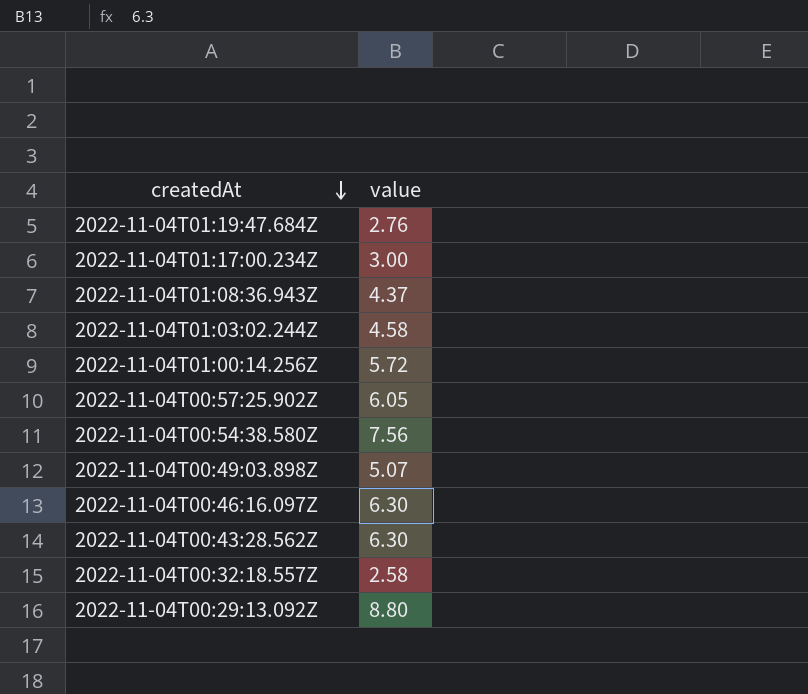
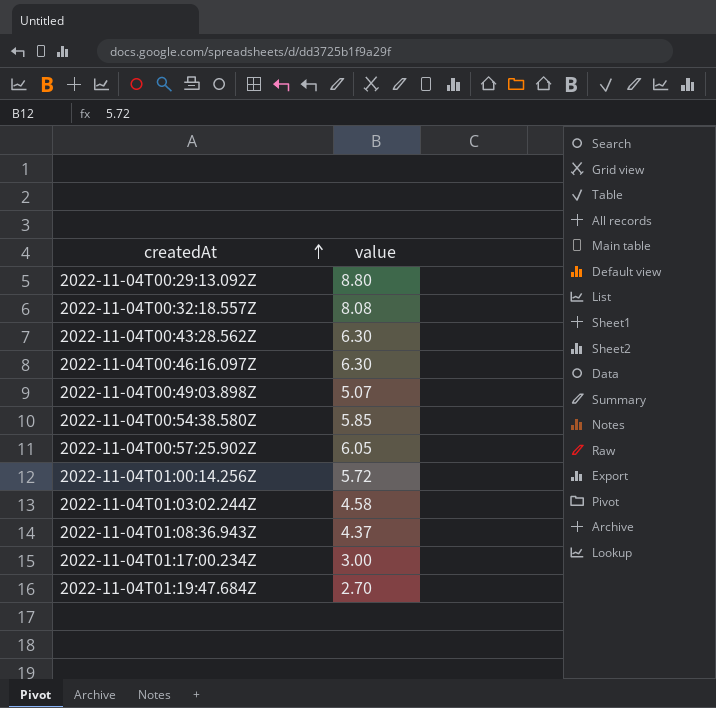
row order: createdAt descending -> createdAt ascending
2022-11-04T00:32:18.557Z | value: 2.58 -> 8.08
2022-11-04T00:54:38.580Z | value: 7.56 -> 5.85
2022-11-04T01:19:47.684Z | value: 2.76 -> 2.70

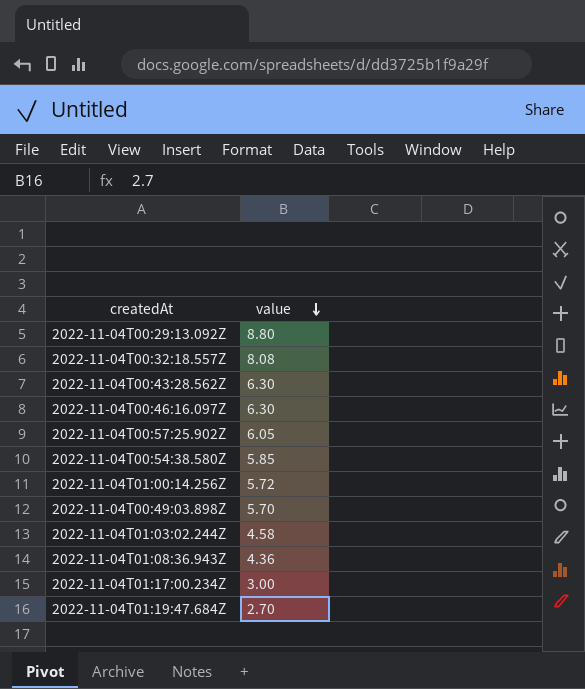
row order: createdAt ascending -> value descending
2022-11-04T00:49:03.898Z | value: 5.07 -> 5.70
2022-11-04T01:08:36.943Z | value: 4.37 -> 4.36

